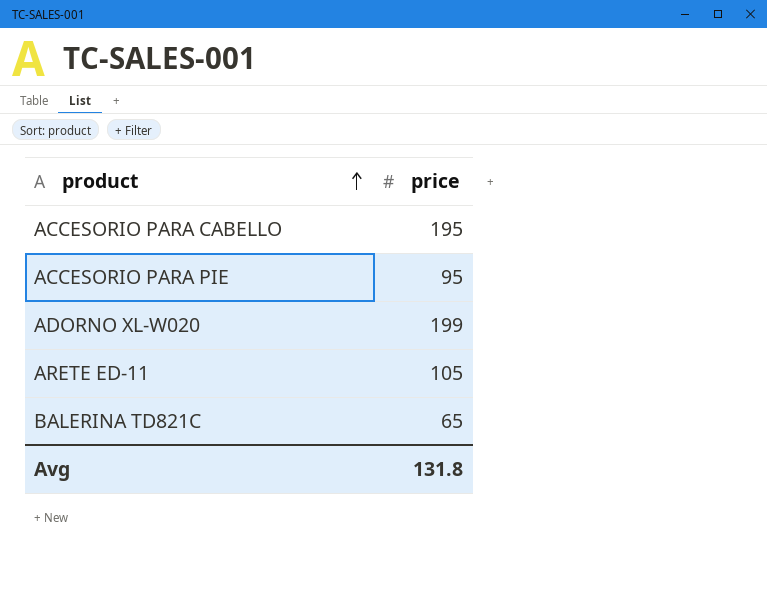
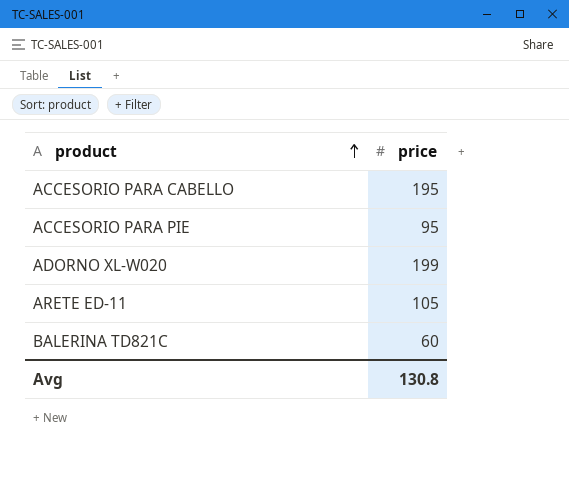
BALERINA TD821C | price: 65 -> 60
Avg | price: 131.8 -> 130.8

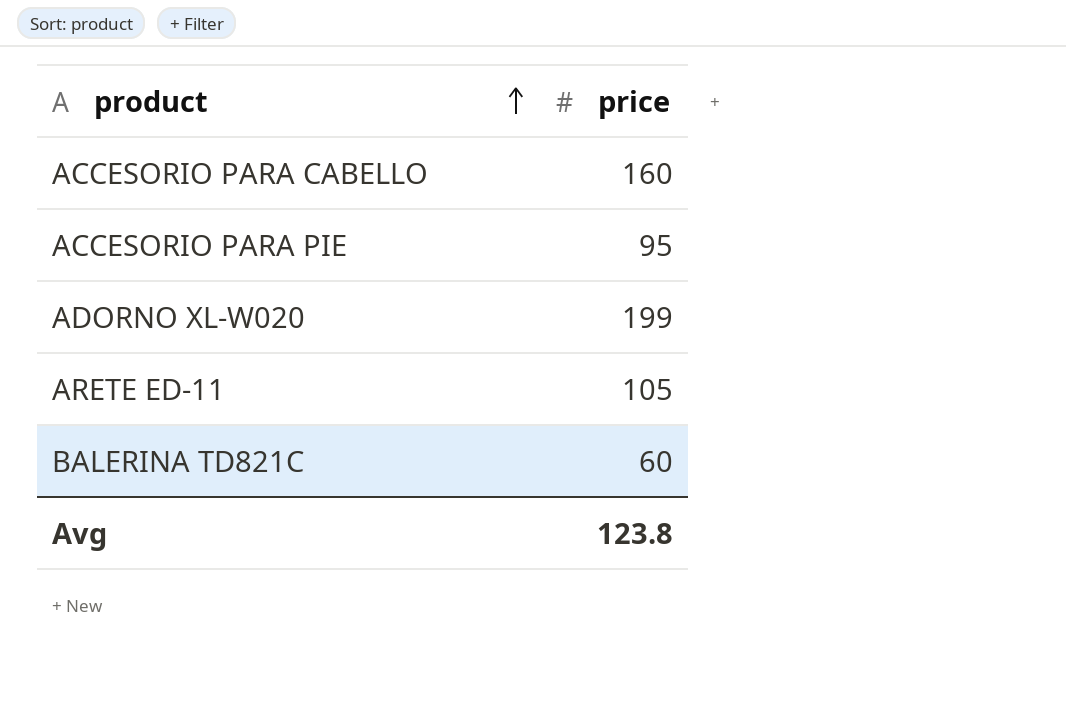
ACCESORIO PARA CABELLO | price: 195 -> 160
Avg | price: 130.8 -> 123.8

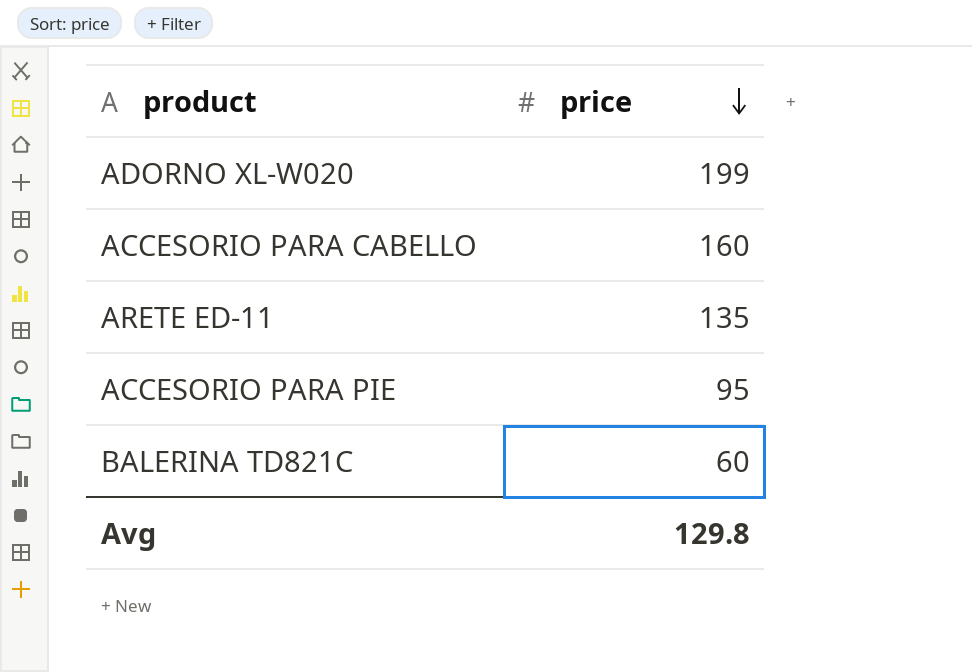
row order: product ascending -> price descending
ARETE ED-11 | price: 105 -> 135
Avg | price: 123.8 -> 129.8

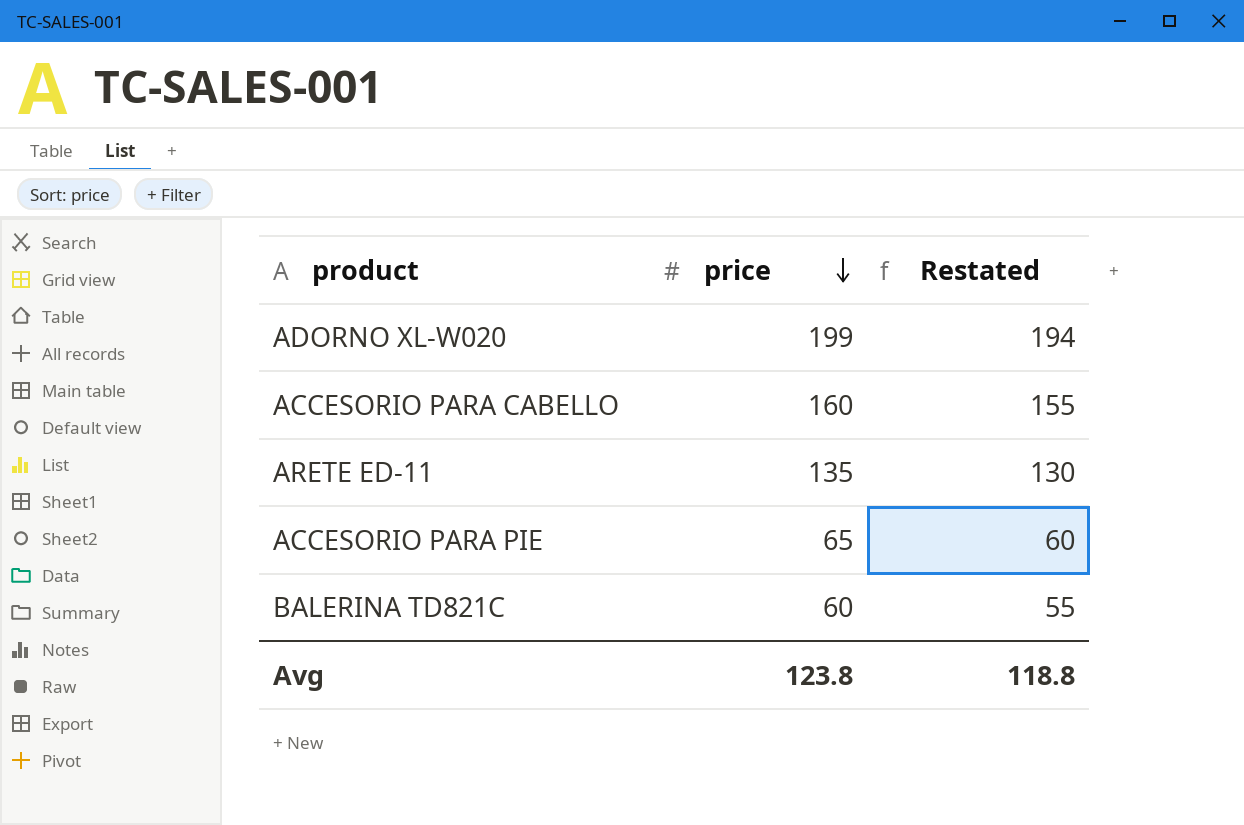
column Restated | formula: none -> [price] - 5
ACCESORIO PARA PIE | price: 95 -> 65
Avg | price: 129.8 -> 123.8

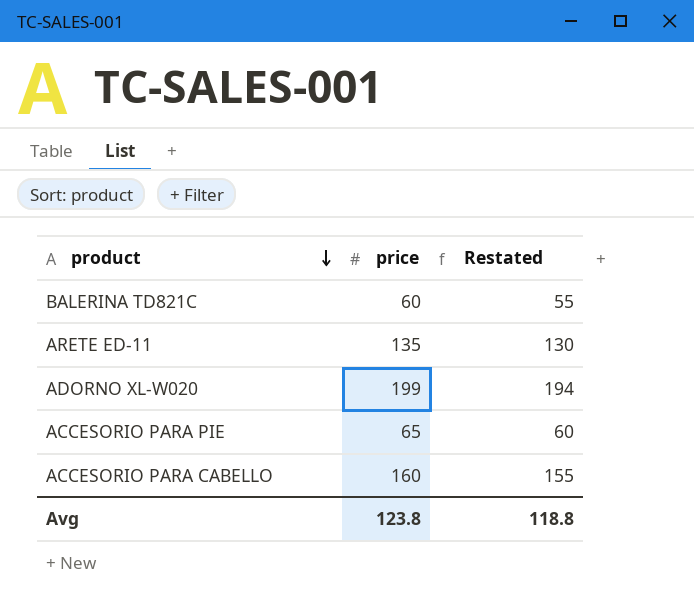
row order: price descending -> product descending

